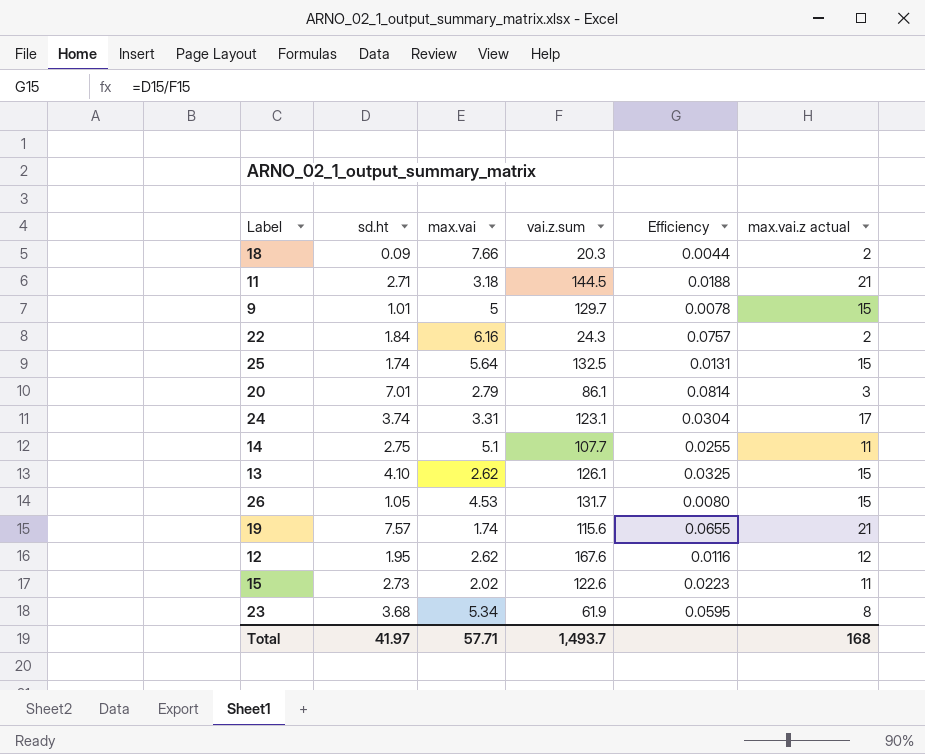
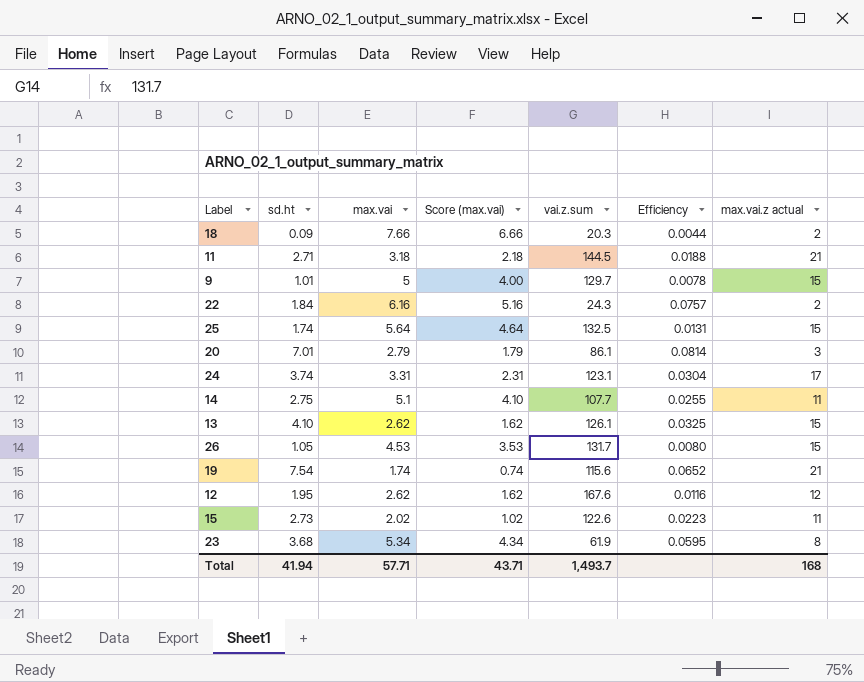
column Score (max.vai) | formula: none -> [max.vai] - 1
19 | sd.ht: 7.57 -> 7.54
19 | Efficiency: 0.0655 -> 0.0652
Total | sd.ht: 41.97 -> 41.94

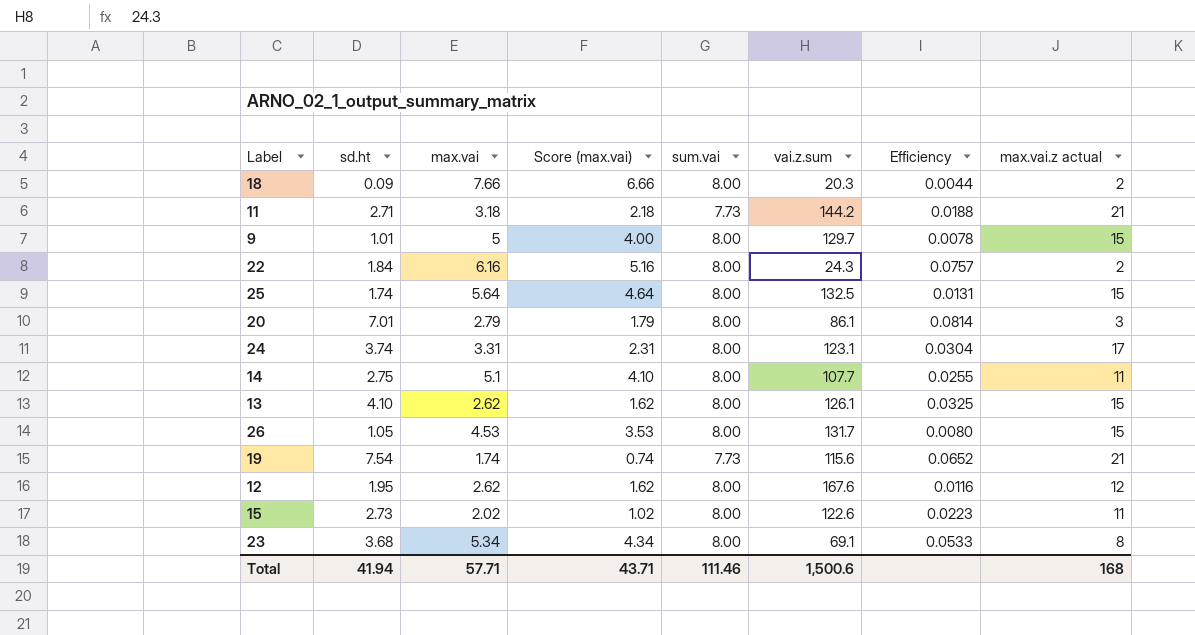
column sum.vai | position: none -> 5
11 | vai.z.sum: 144.5 -> 144.2
23 | vai.z.sum: 61.9 -> 69.1
23 | Efficiency: 0.0595 -> 0.0533
Total | vai.z.sum: 1,493.7 -> 1,500.6

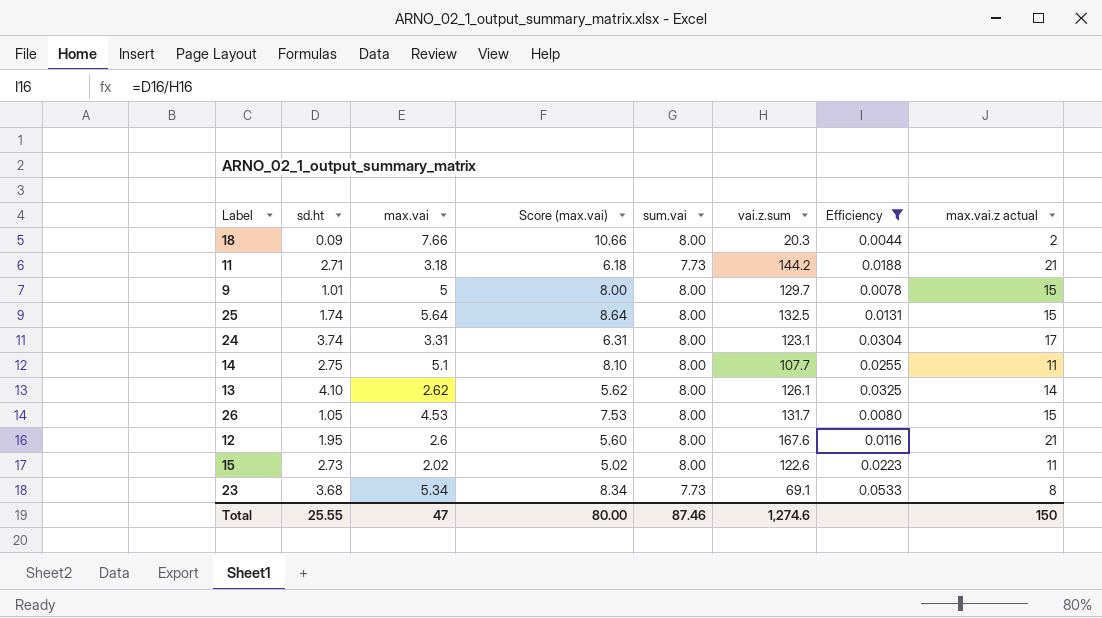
filter: none -> Efficiency <= 0.0533
column Score (max.vai) | formula: [max.vai] - 1 -> [max.vai] + 3
13 | max.vai.z actual: 15 -> 14
12 | max.vai: 2.62 -> 2.6
12 | max.vai.z actual: 12 -> 21
23 | sum.vai: 8.00 -> 7.73
Total | sd.ht: 41.94 -> 25.55
Total | max.vai: 57.71 -> 47
Total | Score (max.vai): 43.71 -> 80.00
Total | sum.vai: 111.46 -> 87.46
Total | vai.z.sum: 1,500.6 -> 1,274.6
Total | max.vai.z actual: 168 -> 150

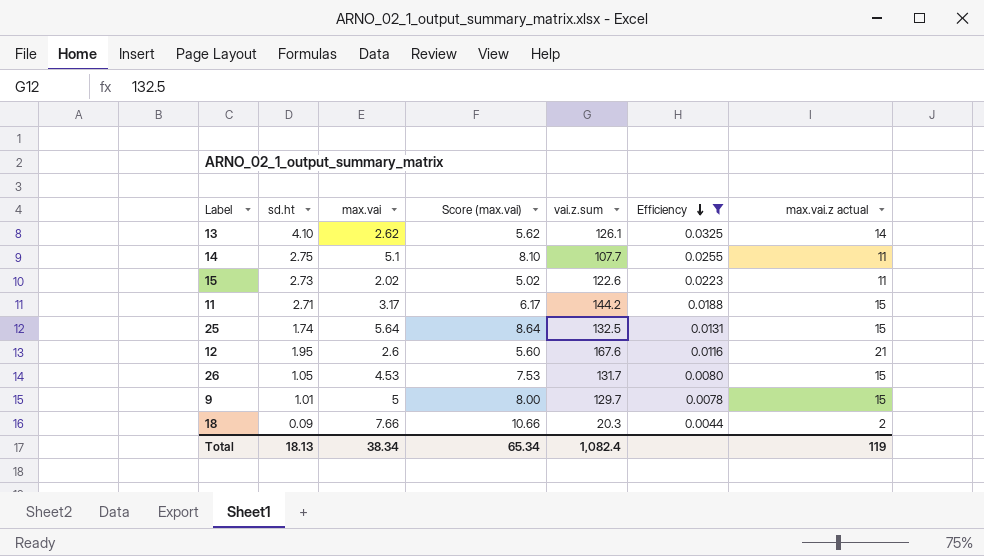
row order: none -> Efficiency descending
column sum.vai | position: 5 -> none
row 24: 3.74 | 3.31 | 6.31 | 8.00 | 123.1 | 0.0304 | 17 -> none
row 23: 3.68 | 5.34 | 8.34 | 7.73 | 69.1 | 0.0533 | 8 -> none
11 | max.vai: 3.18 -> 3.17
11 | Score (max.vai): 6.18 -> 6.17
11 | max.vai.z actual: 21 -> 15
Total | sd.ht: 25.55 -> 18.13
Total | max.vai: 47 -> 38.34
Total | Score (max.vai): 80.00 -> 65.34
Total | vai.z.sum: 1,274.6 -> 1,082.4
Total | max.vai.z actual: 150 -> 119

